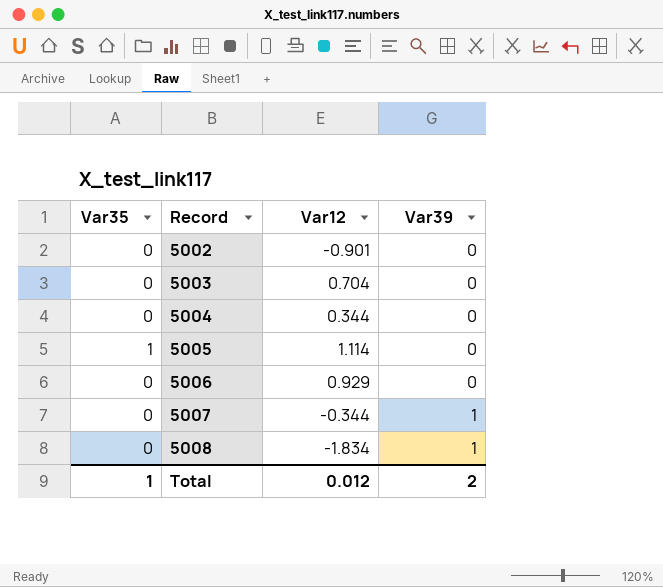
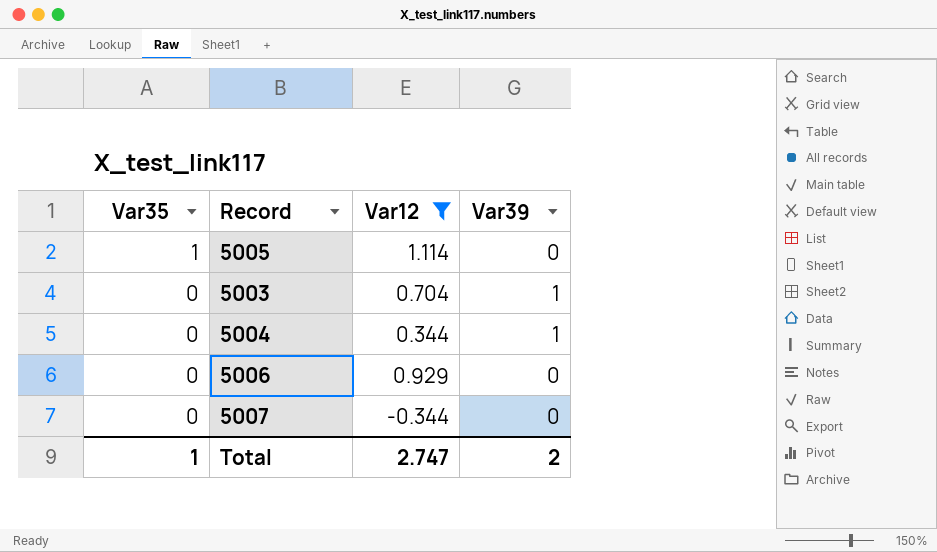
filter: none -> Var12 >= -0.344
row order: Record ascending -> Var35 descending
5003 | Var39: 0 -> 1
5004 | Var39: 0 -> 1
5007 | Var39: 1 -> 0
Total | Var12: 0.012 -> 2.747

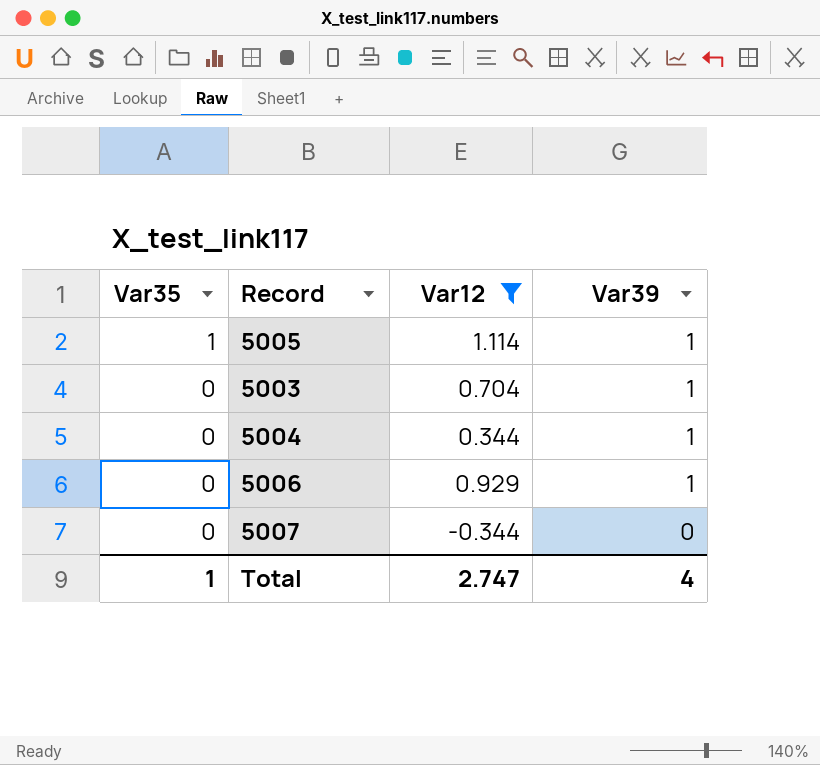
5005 | Var39: 0 -> 1
5006 | Var39: 0 -> 1
Total | Var39: 2 -> 4

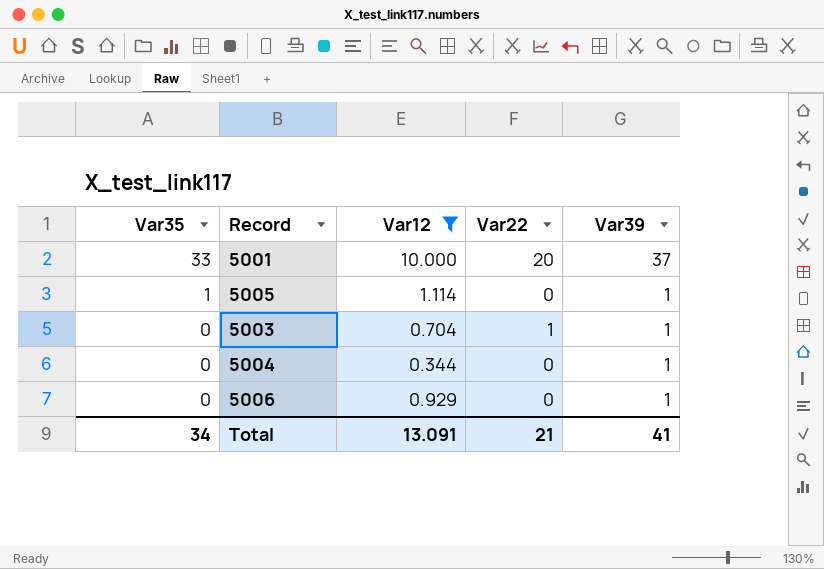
column Var22 | position: none -> 4
row 5007: 0 | -0.344 | 0 -> none
row 5001: none -> 33 | 10.000 | 20 | 37
Total | Var35: 1 -> 34
Total | Var12: 2.747 -> 13.091
Total | Var39: 4 -> 41

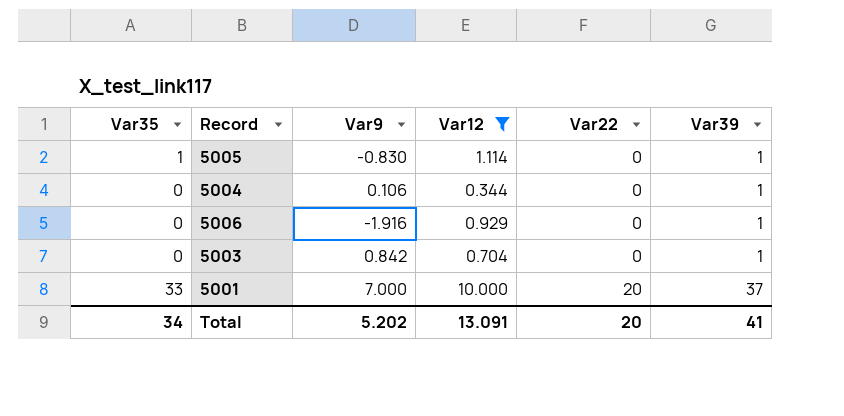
row order: Var35 descending -> Var22 ascending
column Var9 | position: none -> 3
5003 | Var22: 1 -> 0
Total | Var22: 21 -> 20

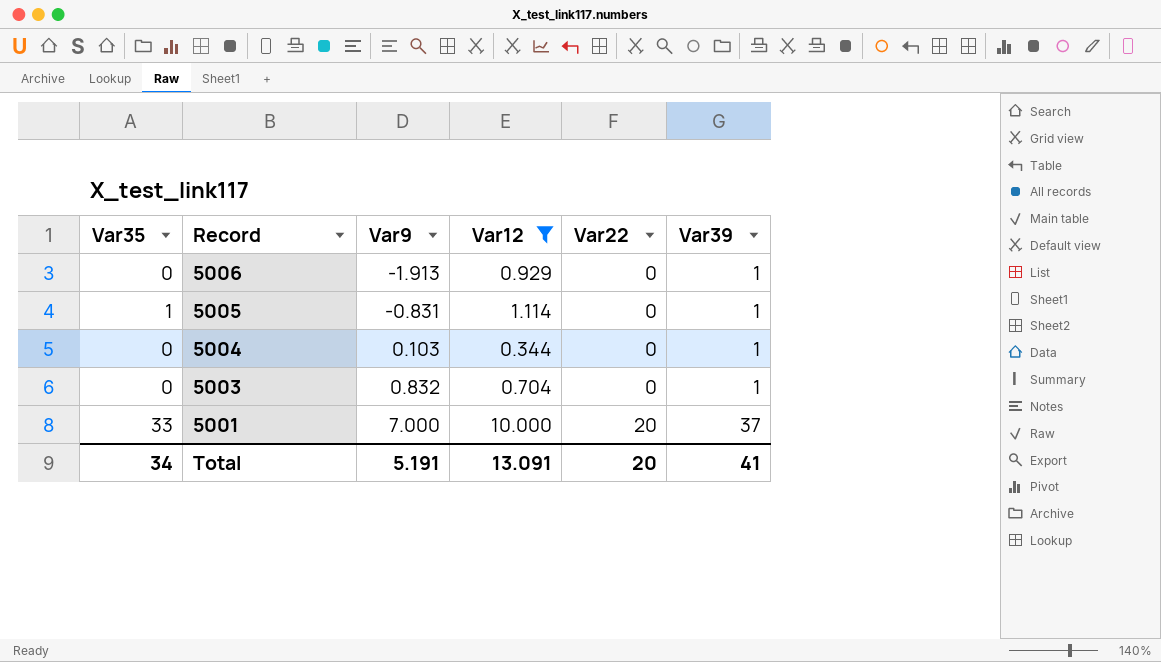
row order: Var22 ascending -> Record descending
5006 | Var9: -1.916 -> -1.913
5005 | Var9: -0.830 -> -0.831
5004 | Var9: 0.106 -> 0.103
5003 | Var9: 0.842 -> 0.832
Total | Var9: 5.202 -> 5.191

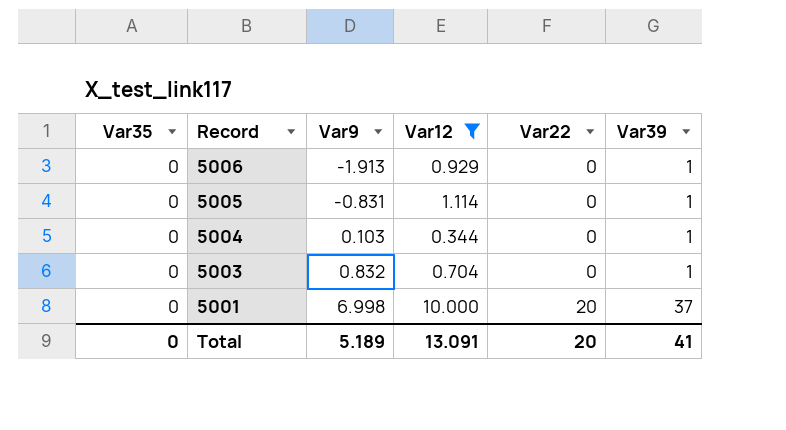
5005 | Var35: 1 -> 0
5001 | Var35: 33 -> 0
5001 | Var9: 7.000 -> 6.998
Total | Var35: 34 -> 0
Total | Var9: 5.191 -> 5.189

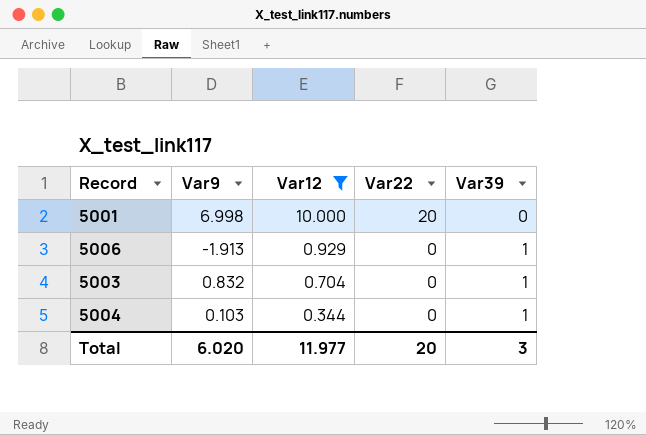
row order: Record descending -> Var12 descending
column Var35 | position: 1 -> none
row 5005: 0 | -0.831 | 1.114 | 0 | 1 -> none
5001 | Var39: 37 -> 0
Total | Var9: 5.189 -> 6.020
Total | Var12: 13.091 -> 11.977
Total | Var39: 41 -> 3

